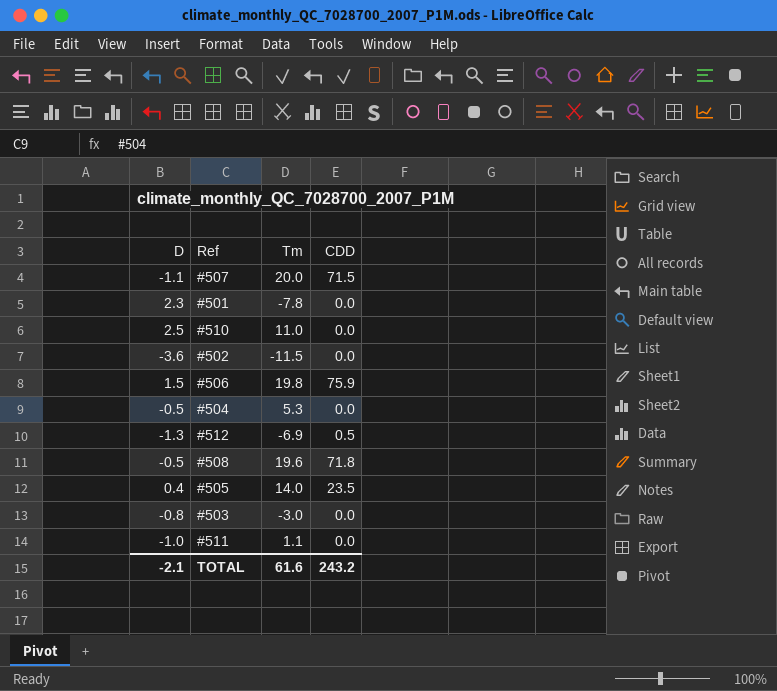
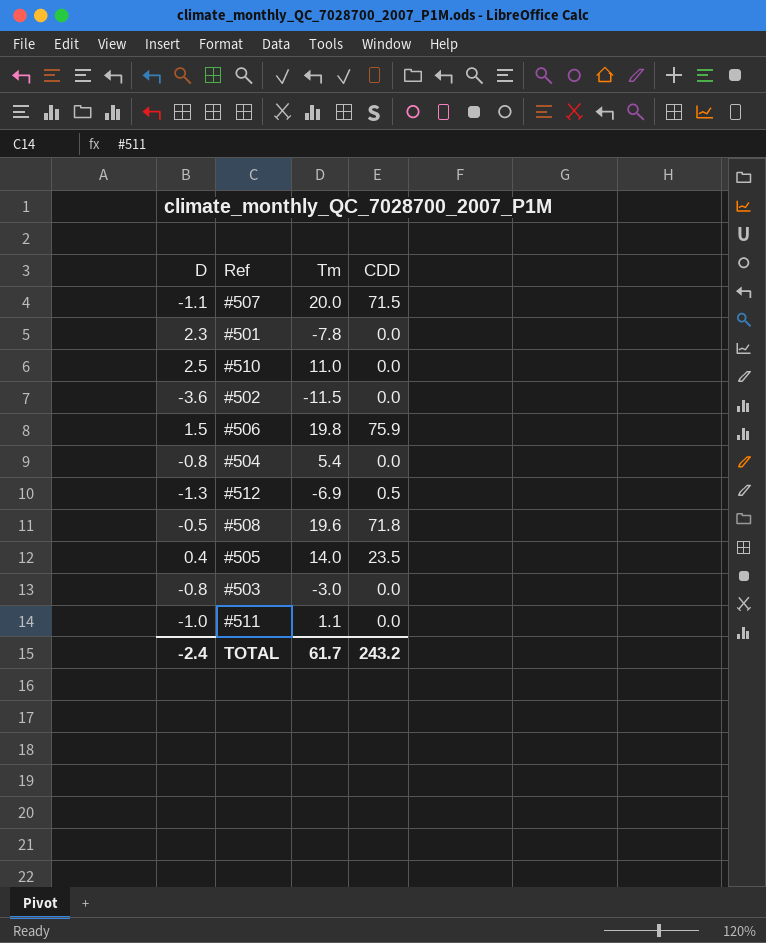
#504 | D: -0.5 -> -0.8
#504 | Tm: 5.3 -> 5.4
TOTAL | D: -2.1 -> -2.4
TOTAL | Tm: 61.6 -> 61.7

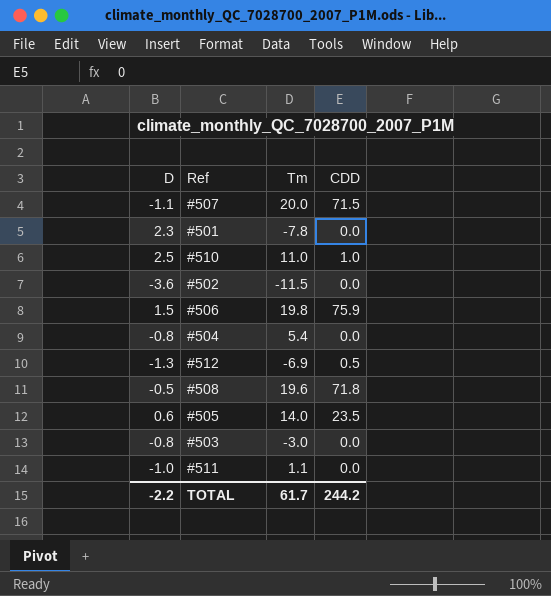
#510 | CDD: 0.0 -> 1.0
#505 | D: 0.4 -> 0.6
TOTAL | D: -2.4 -> -2.2
TOTAL | CDD: 243.2 -> 244.2

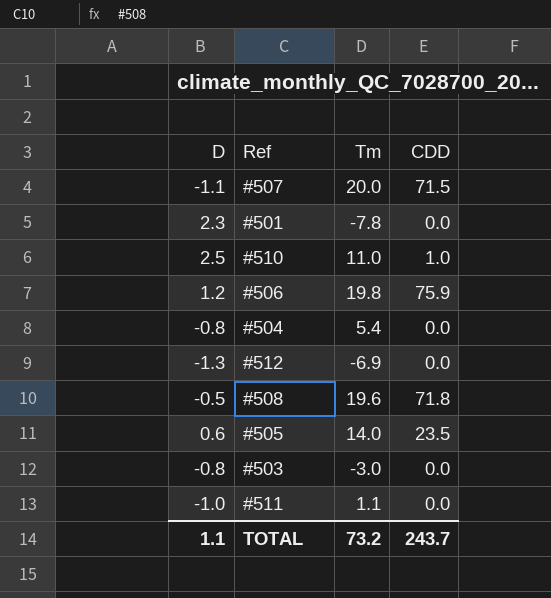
row #502: -3.6 | -11.5 | 0.0 -> none
#506 | D: 1.5 -> 1.2
#512 | CDD: 0.5 -> 0.0
TOTAL | D: -2.2 -> 1.1
TOTAL | Tm: 61.7 -> 73.2
TOTAL | CDD: 244.2 -> 243.7

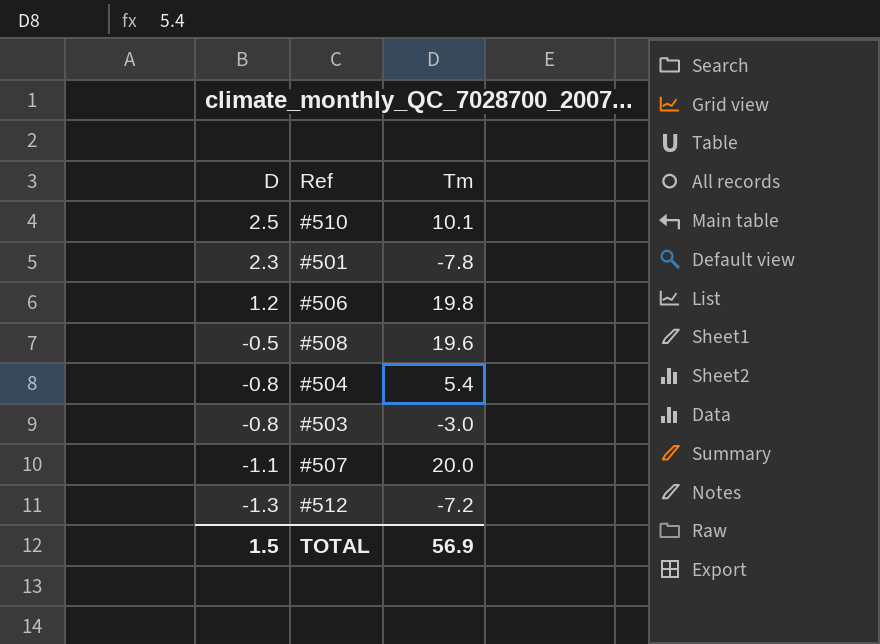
row order: none -> D descending
column CDD | position: 4 -> none
row #505: 0.6 | 14.0 | 23.5 -> none
row #511: -1.0 | 1.1 | 0.0 -> none
#510 | Tm: 11.0 -> 10.1
#512 | Tm: -6.9 -> -7.2
TOTAL | D: 1.1 -> 1.5
TOTAL | Tm: 73.2 -> 56.9

